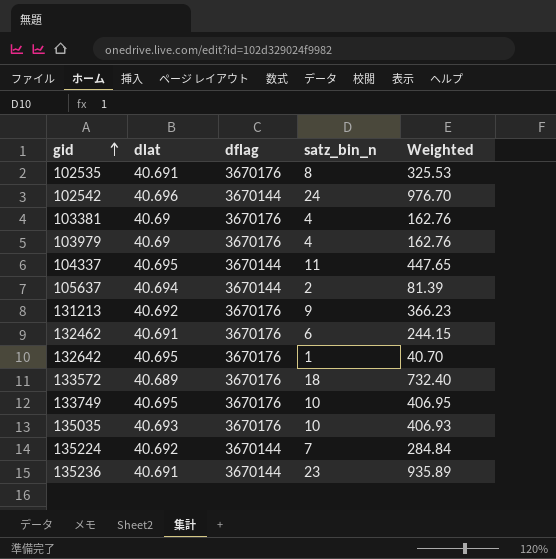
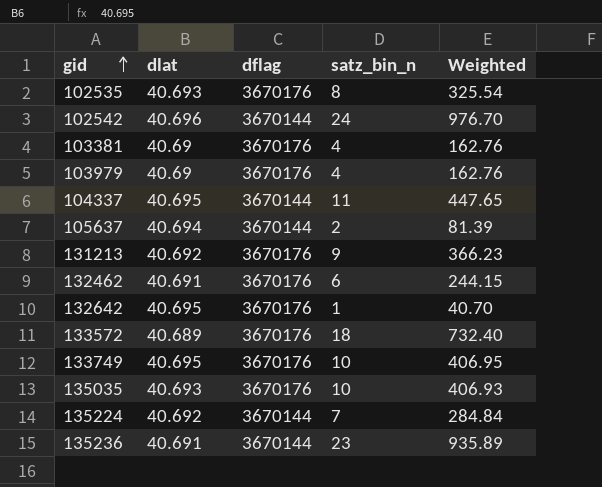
102535 | dlat: 40.691 -> 40.693
102535 | Weighted: 325.53 -> 325.54

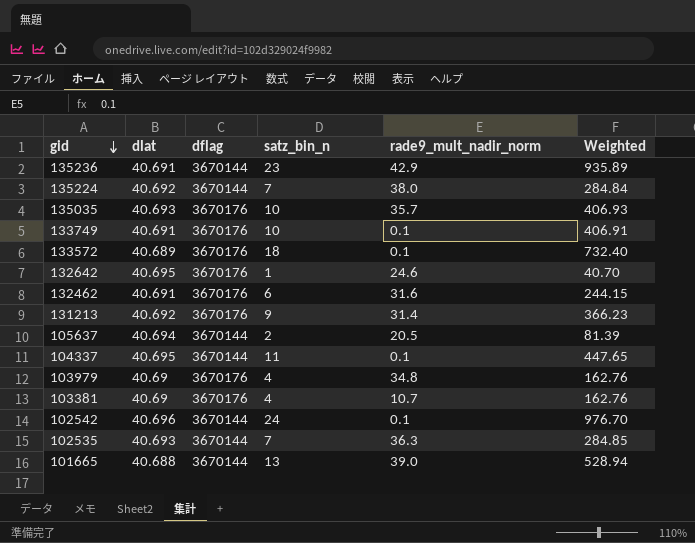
row order: gid ascending -> gid descending
column rade9_mult_nadir_norm | position: none -> 5
133749 | dlat: 40.695 -> 40.691
133749 | Weighted: 406.95 -> 406.91
102535 | dflag: 3670176 -> 3670144
102535 | satz_bin_n: 8 -> 7
102535 | Weighted: 325.54 -> 284.85
row 101665: none -> 40.688 | 3670144 | 13 | 39.0 | 528.94

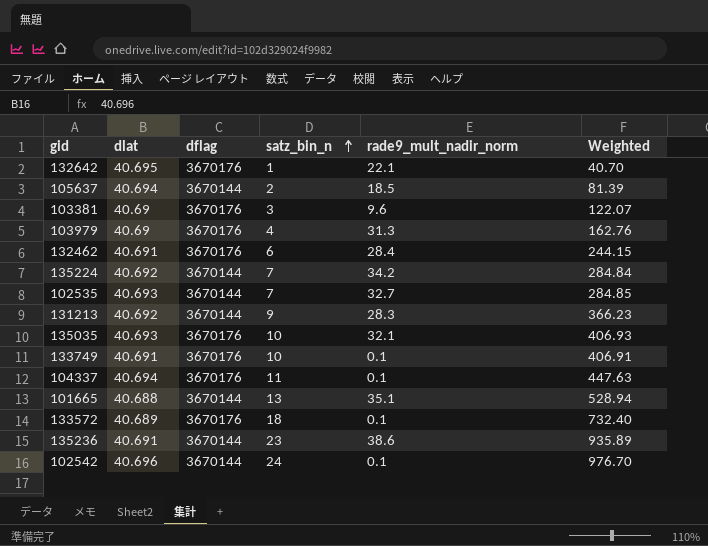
row order: gid descending -> satz_bin_n ascending
132642 | rade9_mult_nadir_norm: 24.6 -> 22.1
105637 | rade9_mult_nadir_norm: 20.5 -> 18.5
103381 | satz_bin_n: 4 -> 3
103381 | rade9_mult_nadir_norm: 10.7 -> 9.6
103381 | Weighted: 162.76 -> 122.07
103979 | rade9_mult_nadir_norm: 34.8 -> 31.3
132462 | rade9_mult_nadir_norm: 31.6 -> 28.4
135224 | rade9_mult_nadir_norm: 38.0 -> 34.2
102535 | rade9_mult_nadir_norm: 36.3 -> 32.7
131213 | dflag: 3670176 -> 3670144
131213 | rade9_mult_nadir_norm: 31.4 -> 28.3
135035 | rade9_mult_nadir_norm: 35.7 -> 32.1
104337 | dlat: 40.695 -> 40.694
104337 | dflag: 3670144 -> 3670176
104337 | Weighted: 447.65 -> 447.63
101665 | rade9_mult_nadir_norm: 39.0 -> 35.1
135236 | rade9_mult_nadir_norm: 42.9 -> 38.6

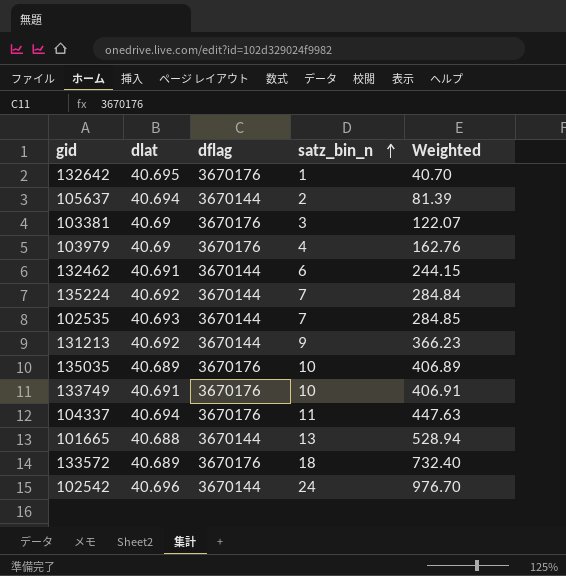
column rade9_mult_nadir_norm | position: 5 -> none
row 135236: 40.691 | 3670144 | 23 | 38.6 | 935.89 -> none
132462 | dflag: 3670176 -> 3670144
135035 | dlat: 40.693 -> 40.689
135035 | Weighted: 406.93 -> 406.89

